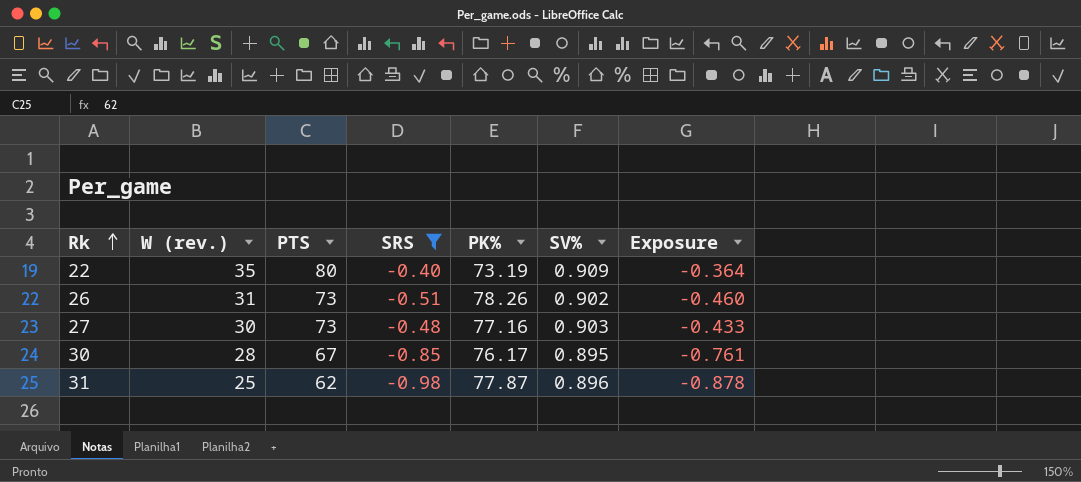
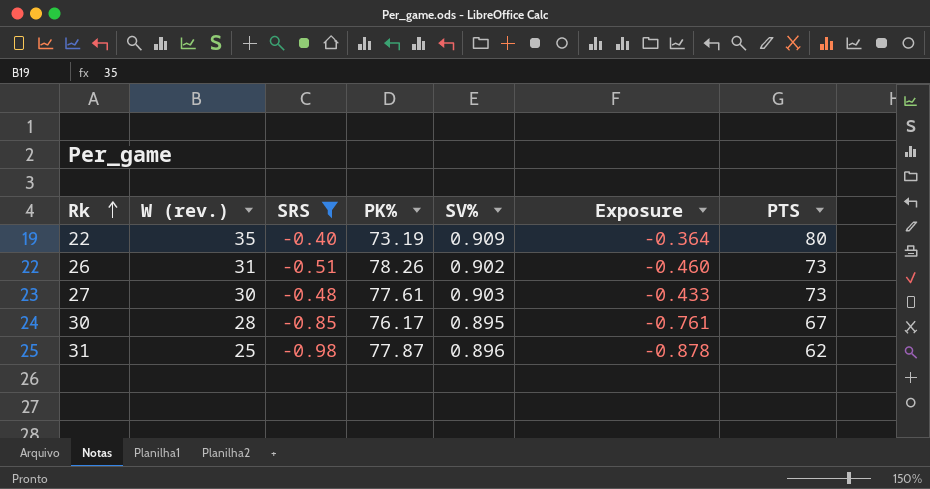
column PTS | position: 3 -> 7
27 | PK%: 77.16 -> 77.61

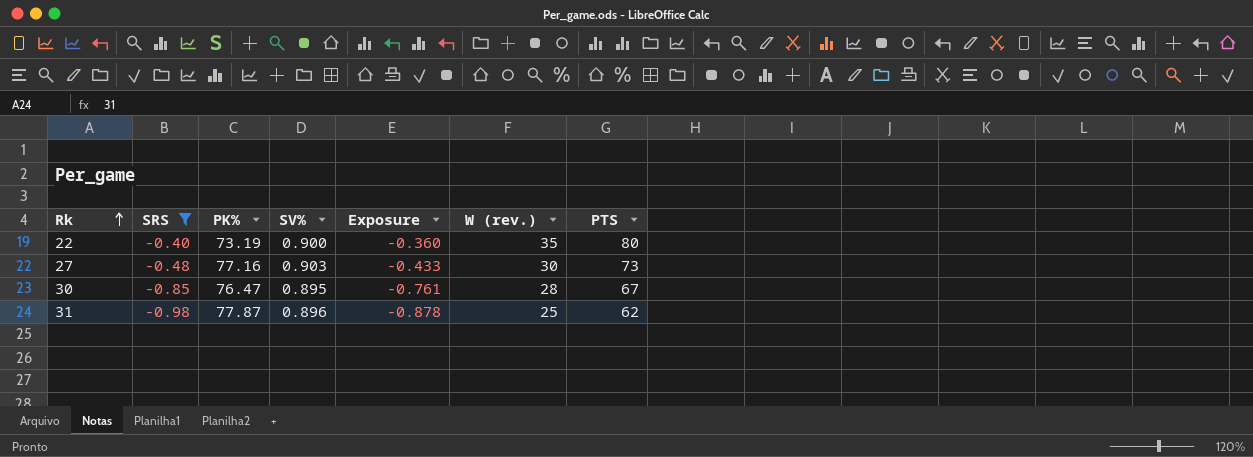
column W (rev.) | position: 2 -> 6
row 26: 31 | -0.51 | 78.26 | 0.902 | -0.460 | 73 -> none
22 | SV%: 0.909 -> 0.900
22 | Exposure: -0.364 -> -0.360
27 | PK%: 77.61 -> 77.16
30 | PK%: 76.17 -> 76.47

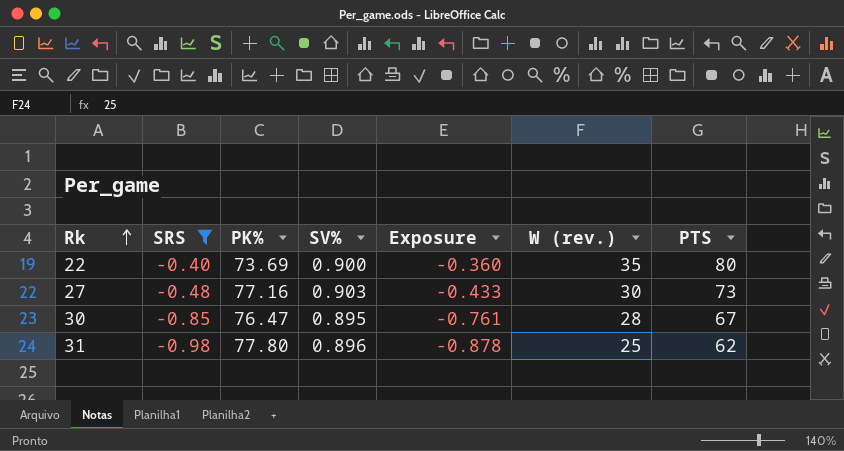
22 | PK%: 73.19 -> 73.69
31 | PK%: 77.87 -> 77.80

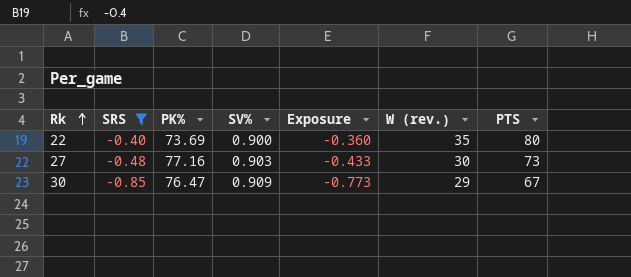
row 31: -0.98 | 77.80 | 0.896 | -0.878 | 25 | 62 -> none
30 | SV%: 0.895 -> 0.909
30 | Exposure: -0.761 -> -0.773
30 | W (rev.): 28 -> 29

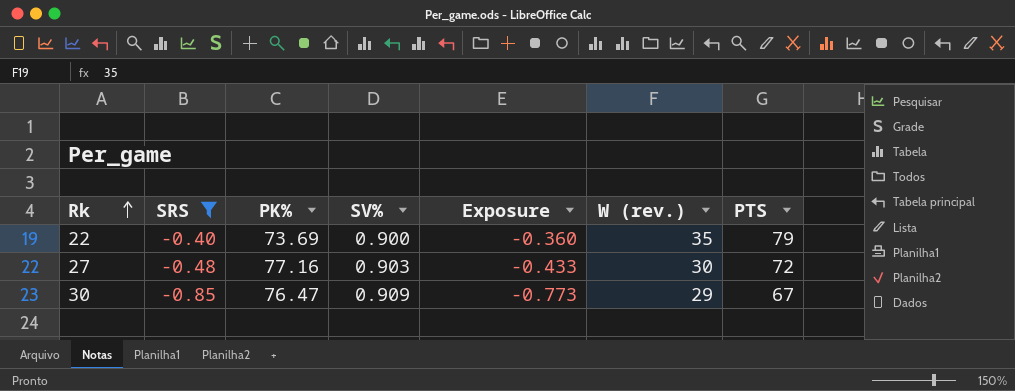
22 | PTS: 80 -> 79
27 | PTS: 73 -> 72

